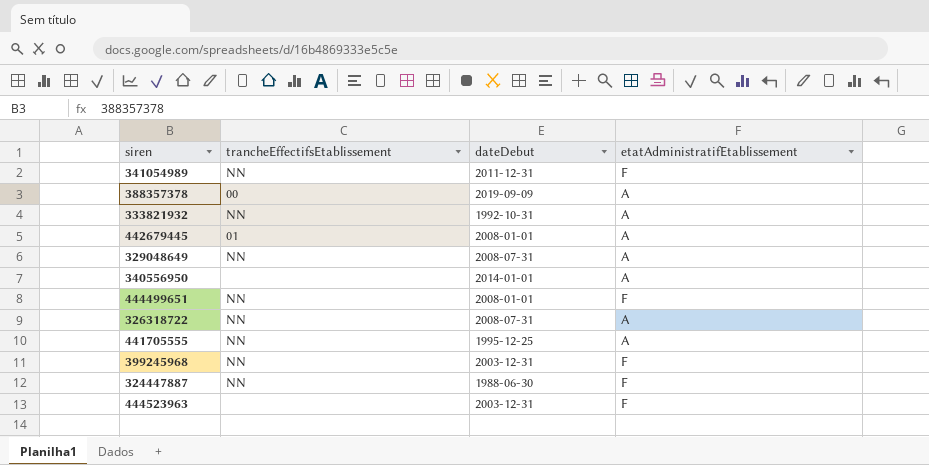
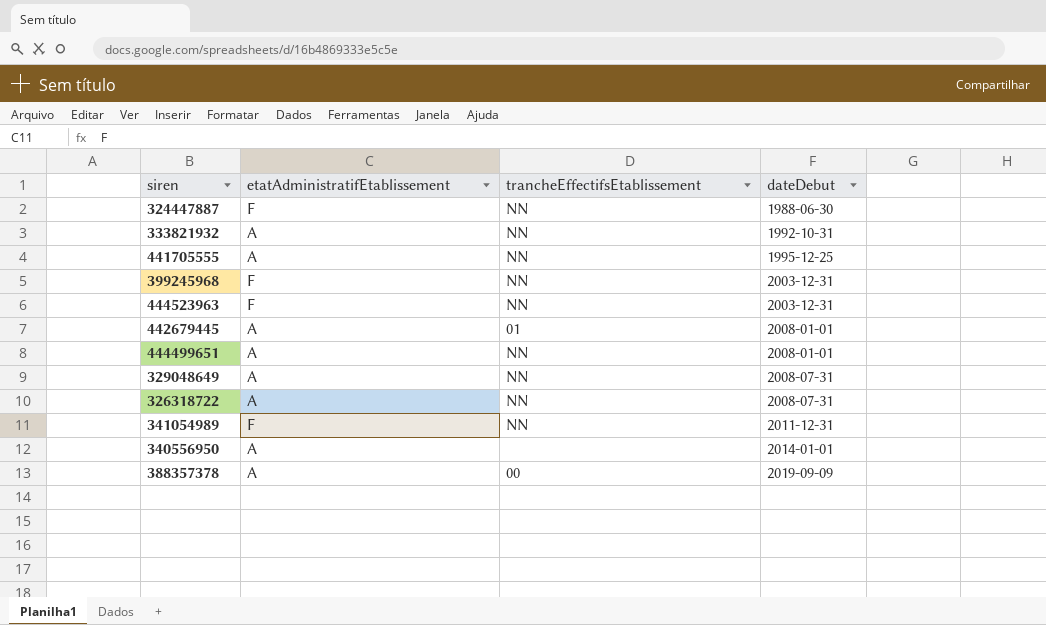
row order: none -> dateDebut ascending
column etatAdministratifEtablissement | position: 4 -> 2
444523963 | trancheEffectifsEtablissement: none -> NN
444499651 | etatAdministratifEtablissement: F -> A

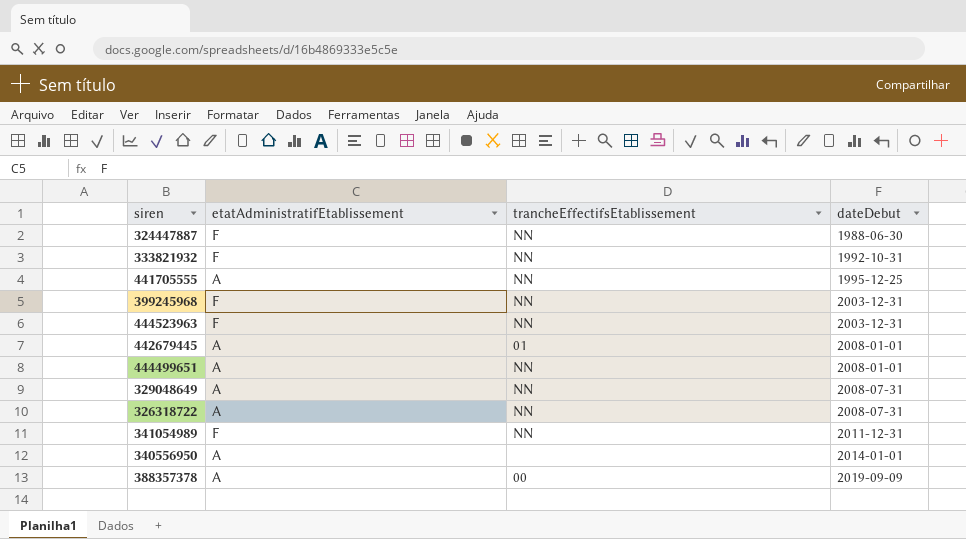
333821932 | etatAdministratifEtablissement: A -> F

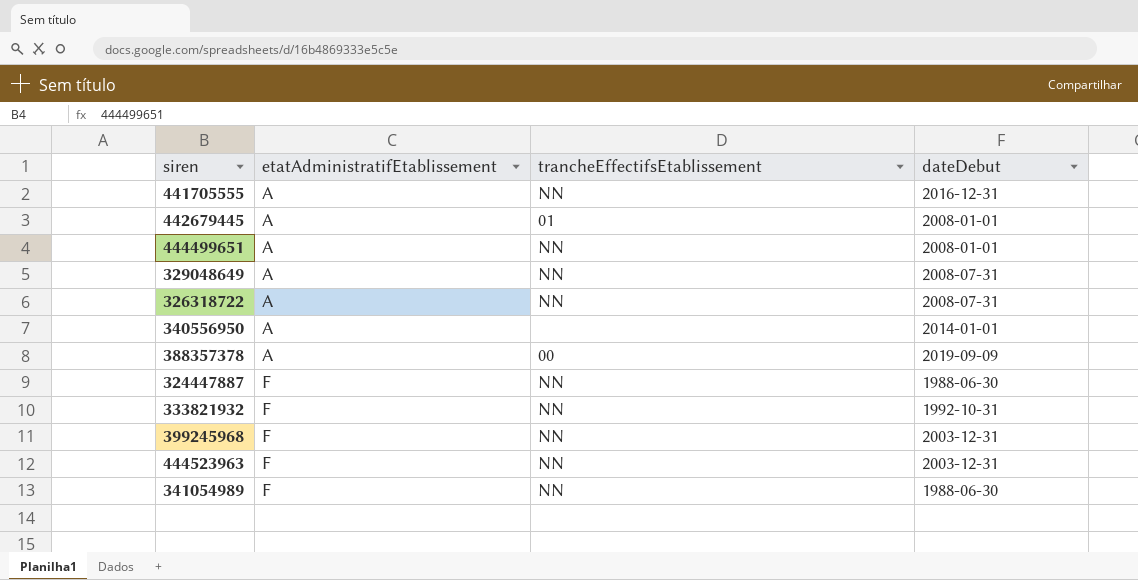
row order: dateDebut ascending -> etatAdministratifEtablissement ascending
441705555 | dateDebut: 1995-12-25 -> 2016-12-31
341054989 | dateDebut: 2011-12-31 -> 1988-06-30

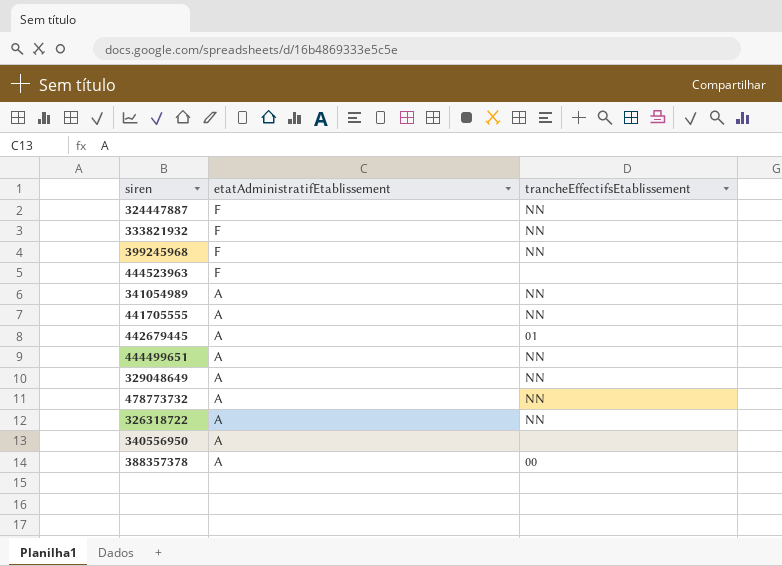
row order: etatAdministratifEtablissement ascending -> etatAdministratifEtablissement descending
column dateDebut | position: 4 -> none
444523963 | trancheEffectifsEtablissement: NN -> none
341054989 | etatAdministratifEtablissement: F -> A
row 478773732: none -> A | NN

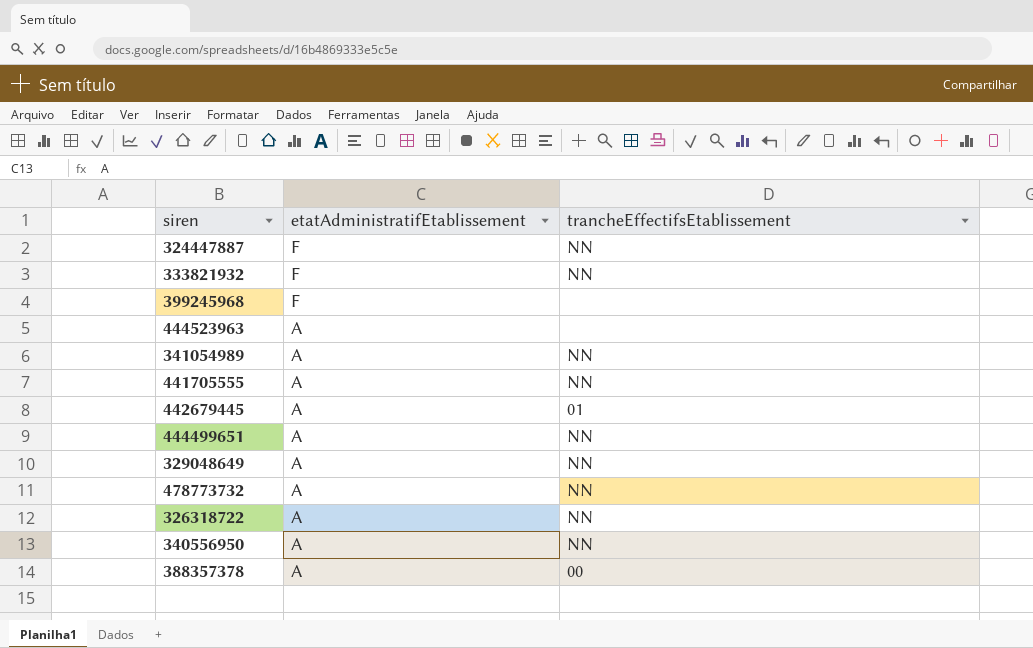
399245968 | trancheEffectifsEtablissement: NN -> none
444523963 | etatAdministratifEtablissement: F -> A
340556950 | trancheEffectifsEtablissement: none -> NN

